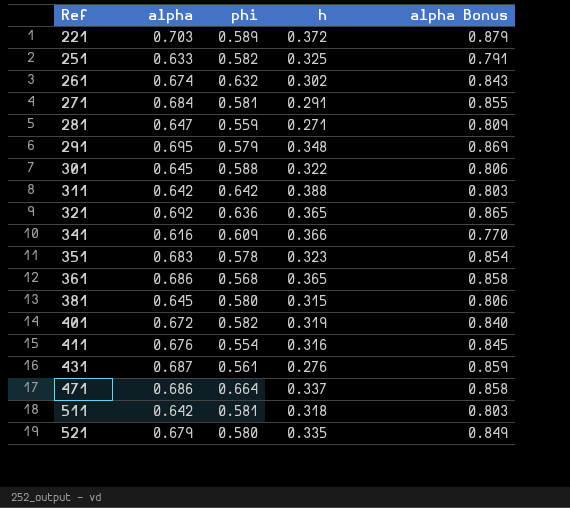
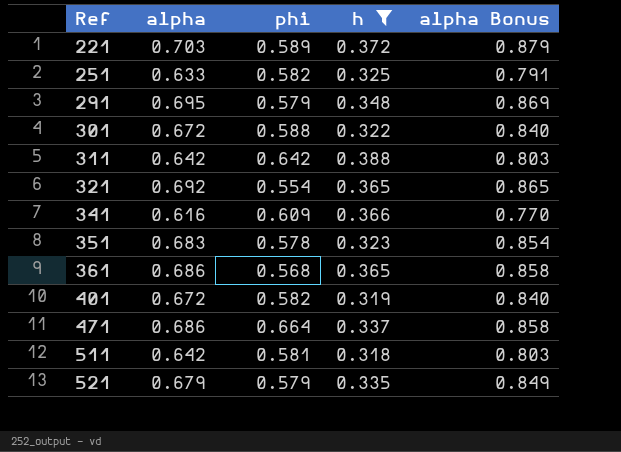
filter: none -> h >= 0.318
301 | alpha: 0.645 -> 0.672
301 | alpha Bonus: 0.806 -> 0.840
321 | phi: 0.636 -> 0.554
521 | phi: 0.580 -> 0.579

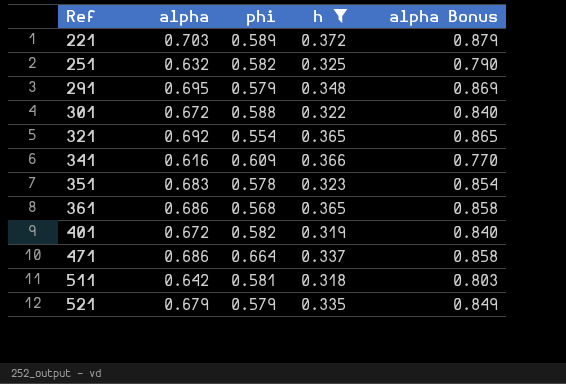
row 311: 0.642 | 0.642 | 0.388 | 0.803 -> none
251 | alpha: 0.633 -> 0.632
251 | alpha Bonus: 0.791 -> 0.790

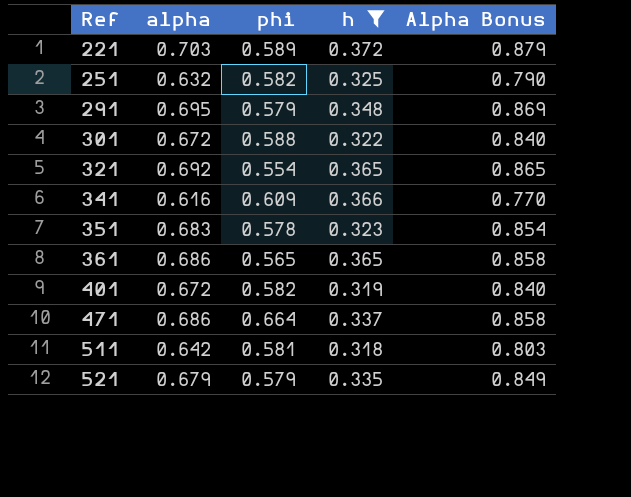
column name: alpha Bonus -> Alpha Bonus
361 | phi: 0.568 -> 0.565

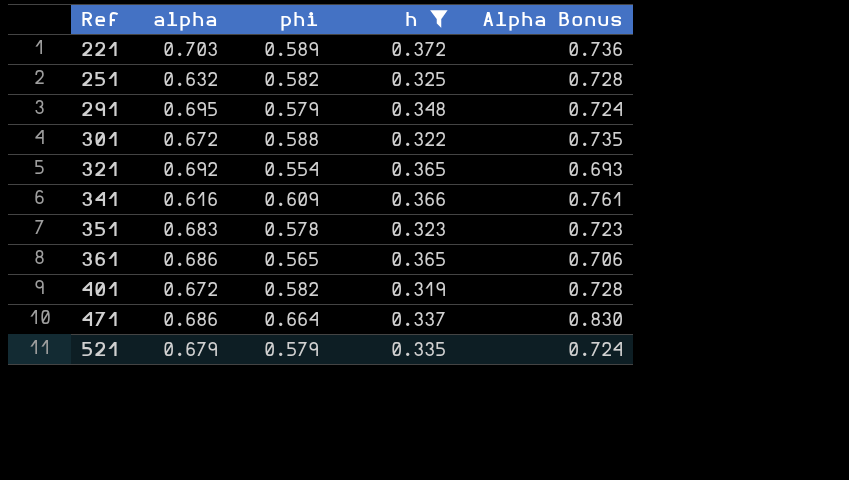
column Alpha Bonus | formula: [alpha] * 1.25 -> [phi] * 1.25
row 511: 0.642 | 0.581 | 0.318 | 0.803 -> none

